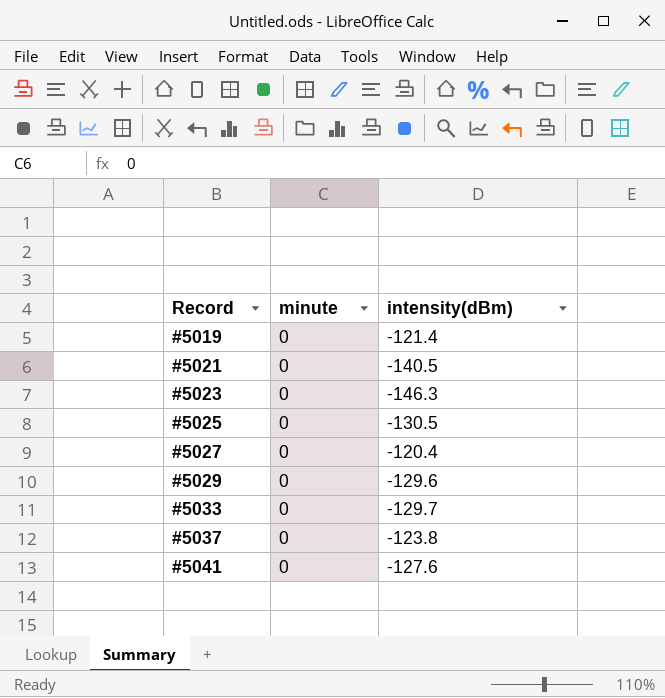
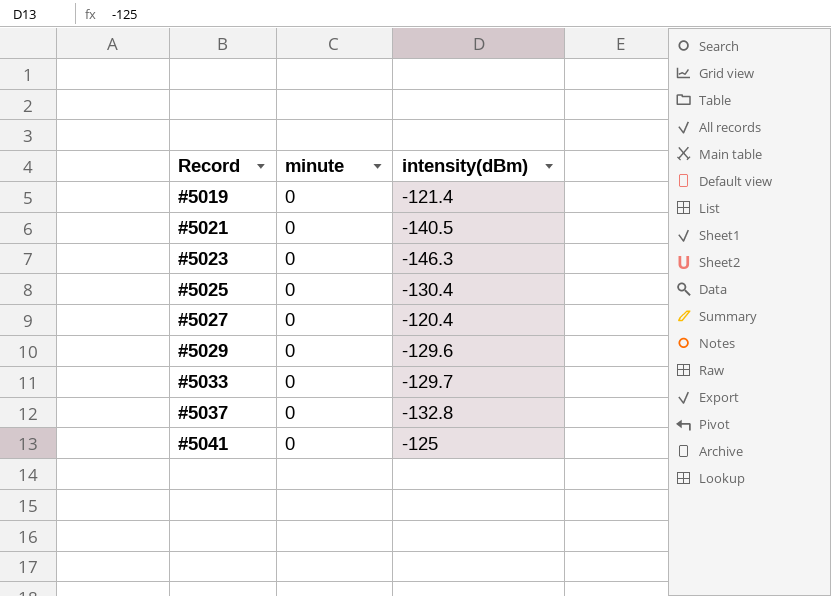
#5025 | intensity(dBm): -130.5 -> -130.4
#5037 | intensity(dBm): -123.8 -> -132.8
#5041 | intensity(dBm): -127.6 -> -125

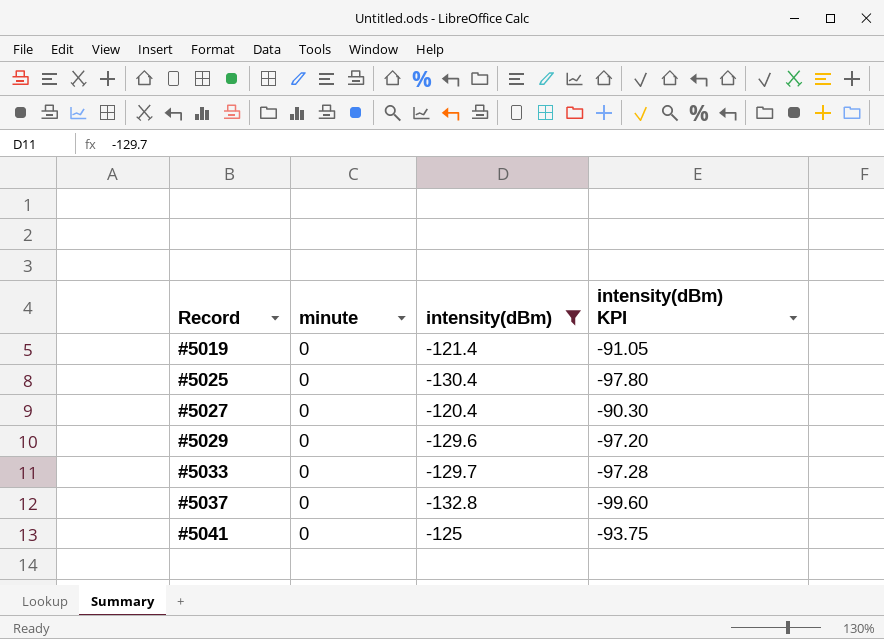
filter: none -> intensity(dBm) >= -132.8
column intensity(dBm) KPI | formula: none -> [intensity(dBm)] * 0.75

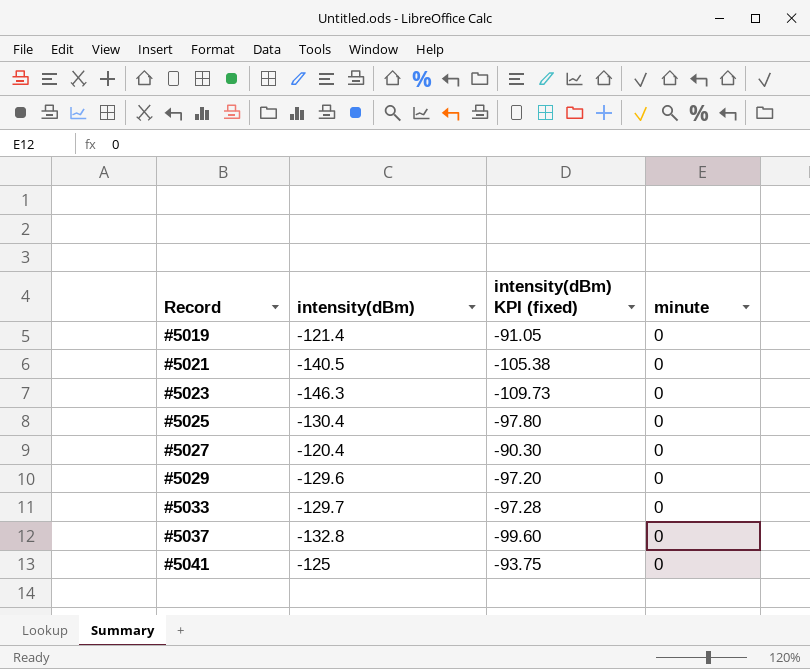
filter: intensity(dBm) >= -132.8 -> none
column name: intensity(dBm) KPI -> intensity(dBm) KPI (fixed)
column minute | position: 2 -> 4

